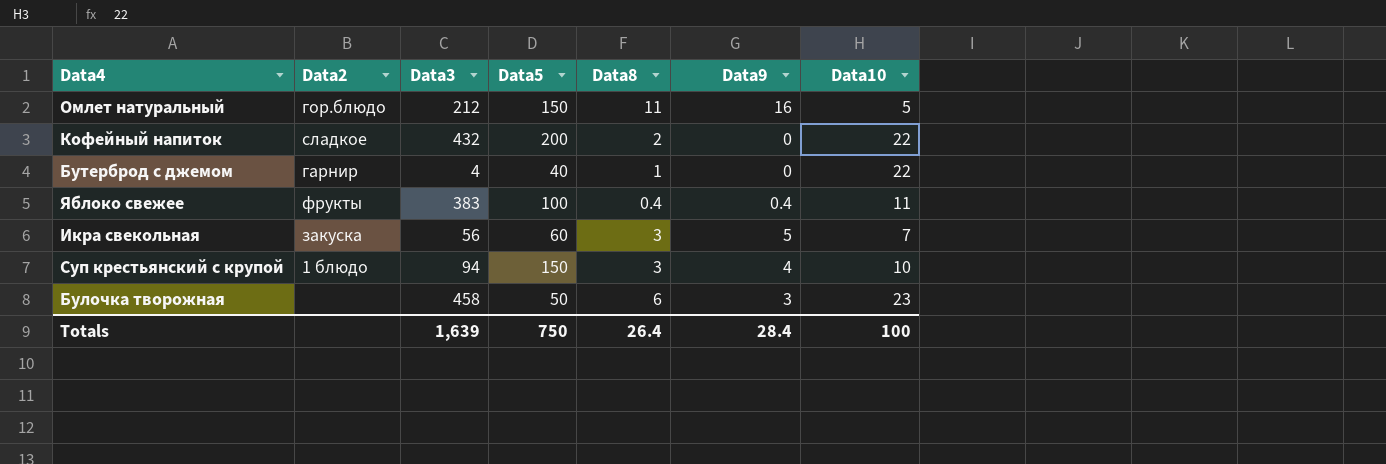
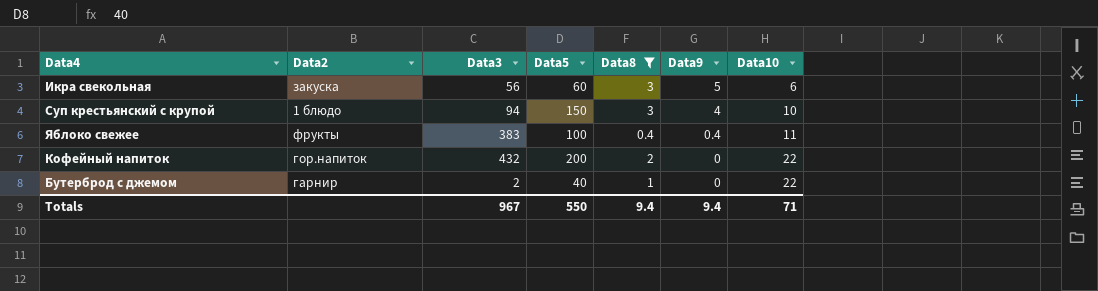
filter: none -> Data8 <= 3
row order: none -> Data9 descending
Икра свекольная | Data10: 7 -> 6
Кофейный напиток | Data2: сладкое -> гор.напиток
Бутерброд с джемом | Data3: 4 -> 2
Totals | Data3: 1,639 -> 967
Totals | Data5: 750 -> 550
Totals | Data8: 26.4 -> 9.4
Totals | Data9: 28.4 -> 9.4
Totals | Data10: 100 -> 71

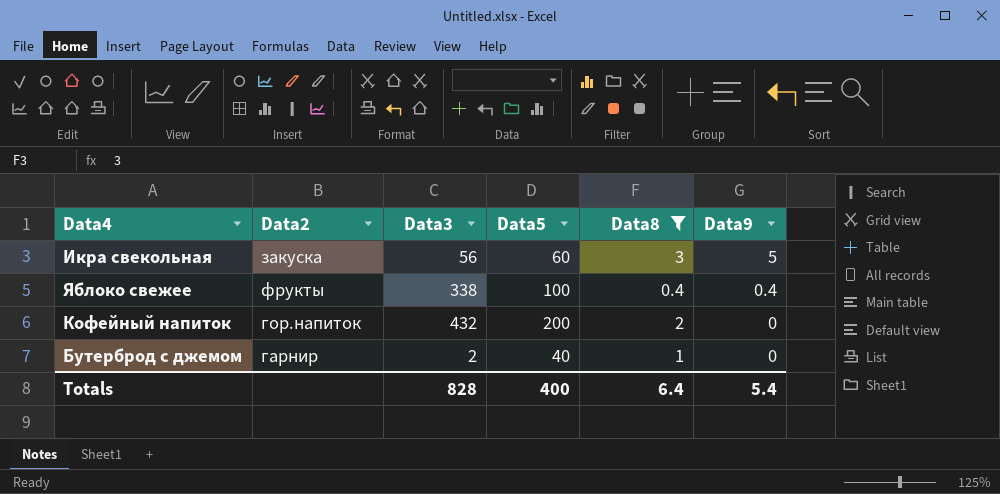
column Data10 | position: 7 -> none
row Суп крестьянский с крупой: 1 блюдо | 94 | 150 | 3 | 4 | 10 -> none
Яблоко свежее | Data3: 383 -> 338
Totals | Data3: 967 -> 828
Totals | Data5: 550 -> 400
Totals | Data8: 9.4 -> 6.4
Totals | Data9: 9.4 -> 5.4

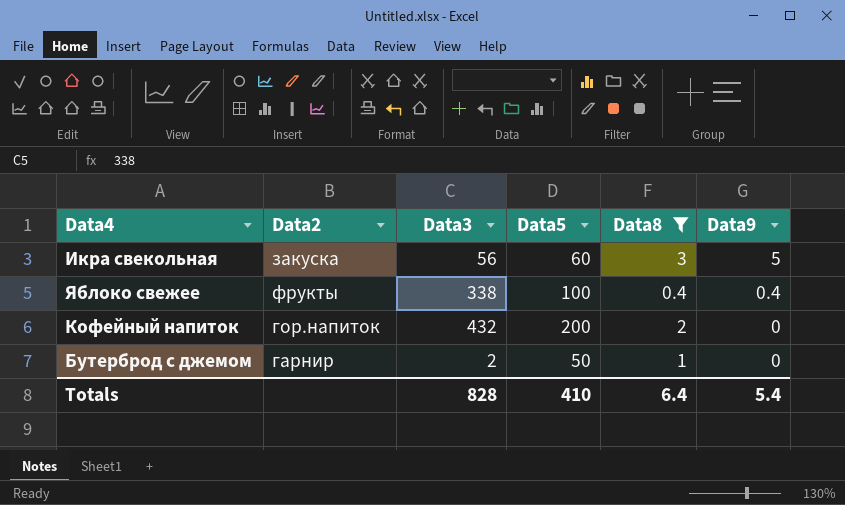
Бутерброд с джемом | Data5: 40 -> 50
Totals | Data5: 400 -> 410

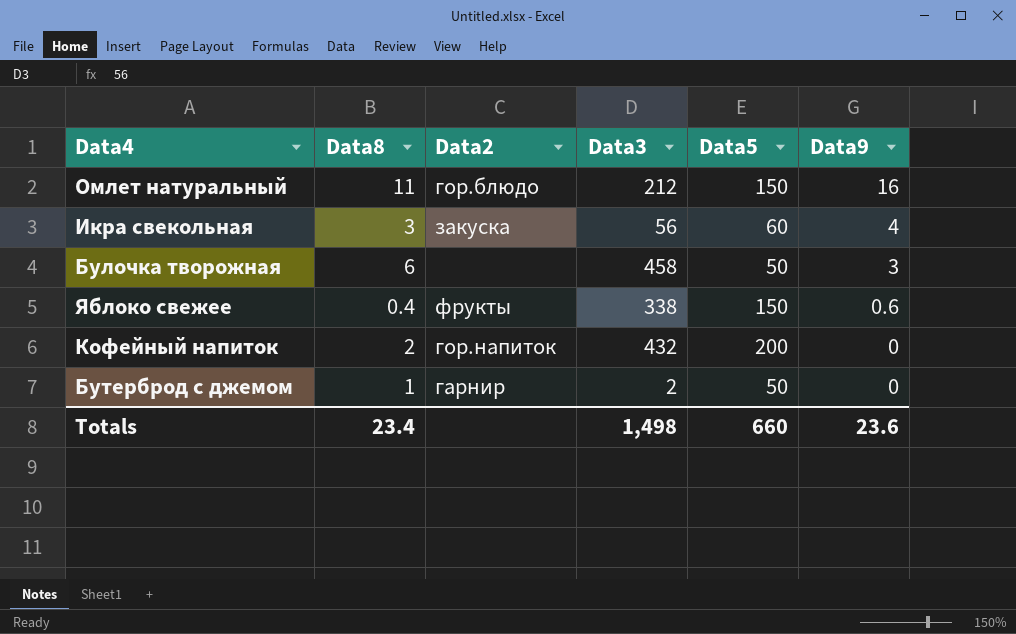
filter: Data8 <= 3 -> none
column Data8 | position: 5 -> 2
Икра свекольная | Data9: 5 -> 4
Яблоко свежее | Data5: 100 -> 150
Яблоко свежее | Data9: 0.4 -> 0.6
Totals | Data8: 6.4 -> 23.4
Totals | Data3: 828 -> 1,498
Totals | Data5: 410 -> 660
Totals | Data9: 5.4 -> 23.6

